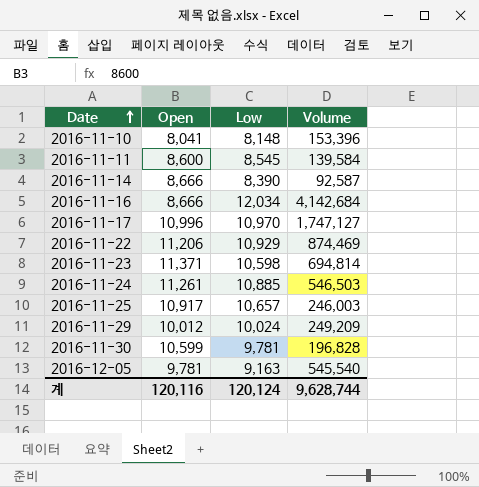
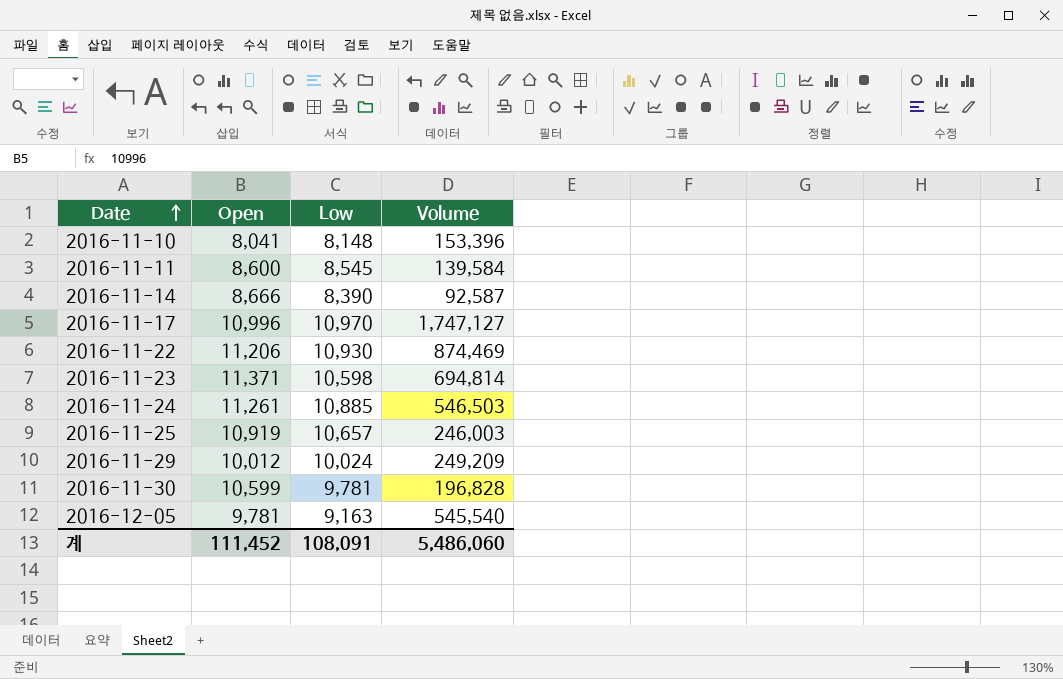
row 2016-11-16: 8,666 | 12,034 | 4,142,684 -> none
2016-11-22 | Low: 10,929 -> 10,930
2016-11-25 | Open: 10,917 -> 10,919
계 | Open: 120,116 -> 111,452
계 | Low: 120,124 -> 108,091
계 | Volume: 9,628,744 -> 5,486,060

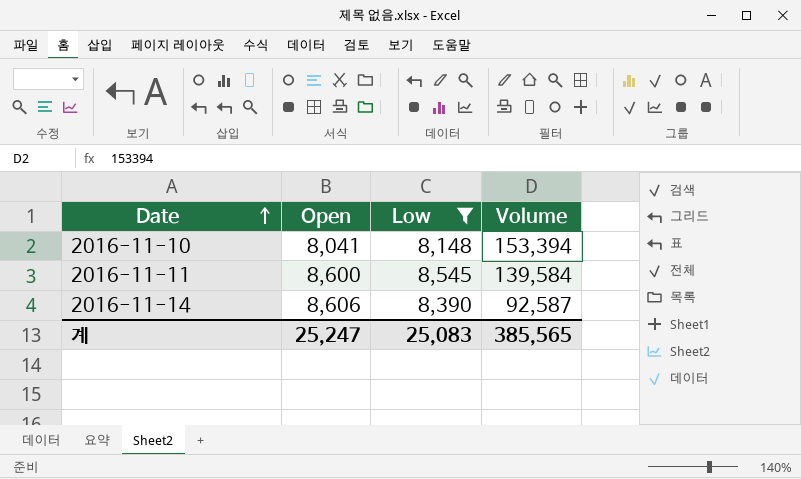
filter: none -> Low <= 8,545
2016-11-10 | Volume: 153,396 -> 153,394
2016-11-14 | Open: 8,666 -> 8,606
계 | Open: 111,452 -> 25,247
계 | Low: 108,091 -> 25,083
계 | Volume: 5,486,060 -> 385,565

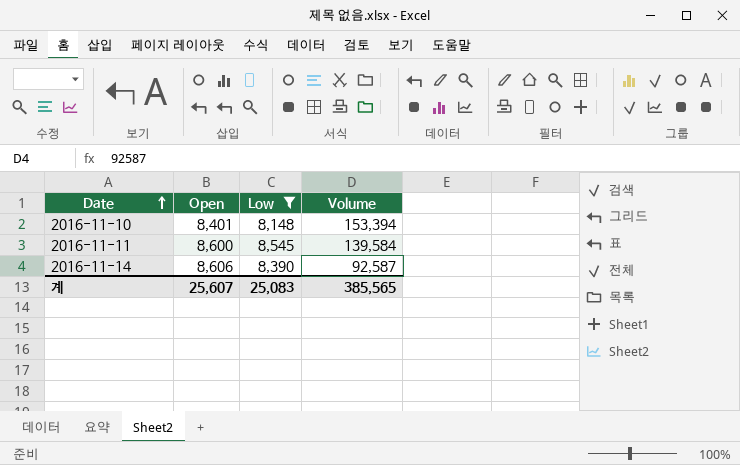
2016-11-10 | Open: 8,041 -> 8,401
계 | Open: 25,247 -> 25,607

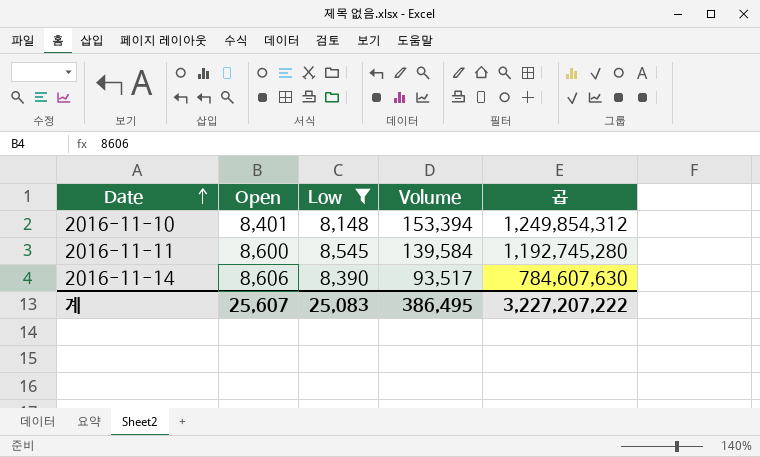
column 곱 | formula: none -> [Low] * [Volume]
2016-11-14 | Volume: 92,587 -> 93,517
계 | Volume: 385,565 -> 386,495

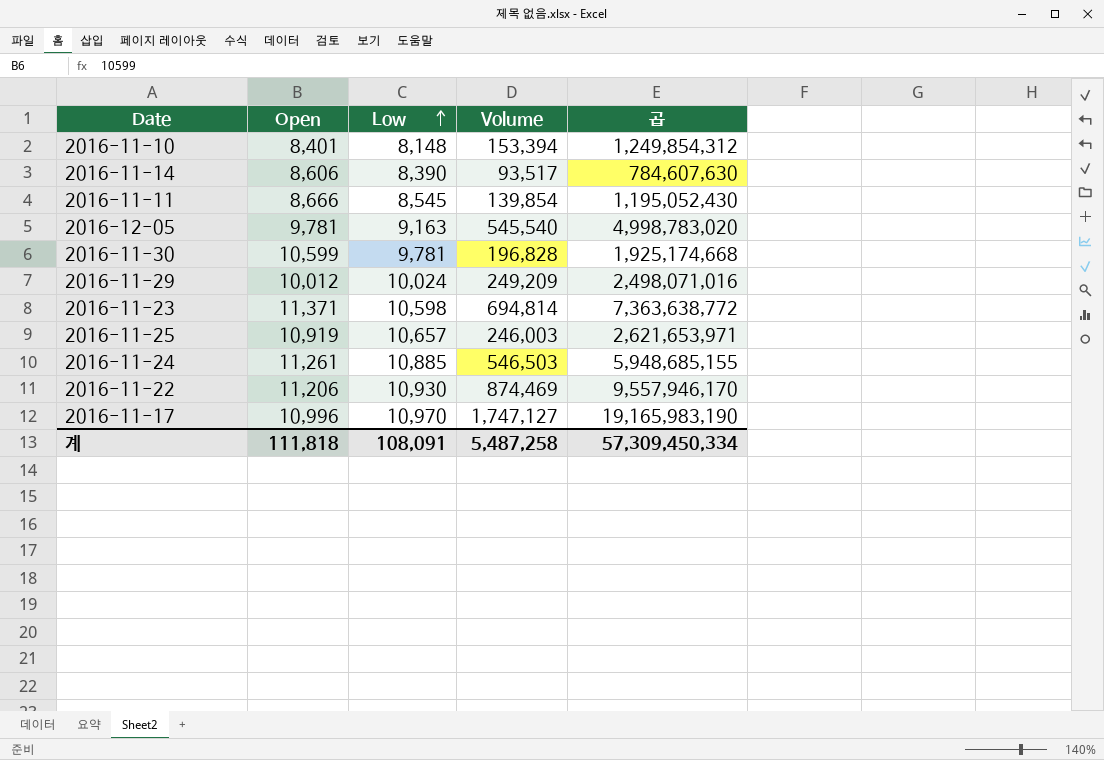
filter: Low <= 8,545 -> none
row order: Date ascending -> Low ascending
2016-11-11 | Open: 8,600 -> 8,666
2016-11-11 | Volume: 139,584 -> 139,854
2016-11-11 | 곱: 1,192,745,280 -> 1,195,052,430
계 | Open: 25,607 -> 111,818
계 | Low: 25,083 -> 108,091
계 | Volume: 386,495 -> 5,487,258
계 | 곱: 3,227,207,222 -> 57,309,450,334

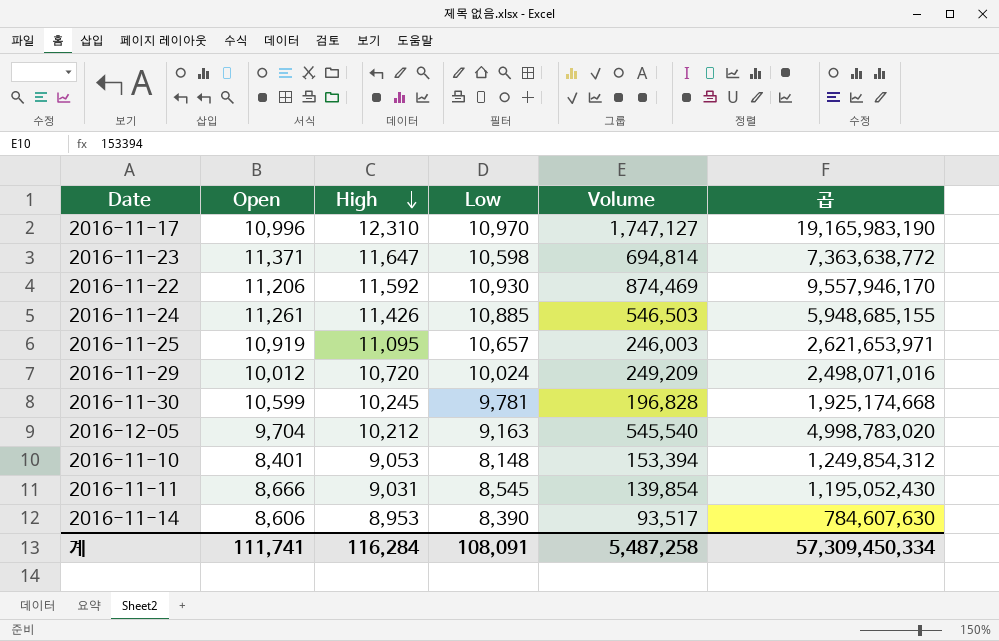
row order: Low ascending -> High descending
column High | position: none -> 3
2016-12-05 | Open: 9,781 -> 9,704
계 | Open: 111,818 -> 111,741

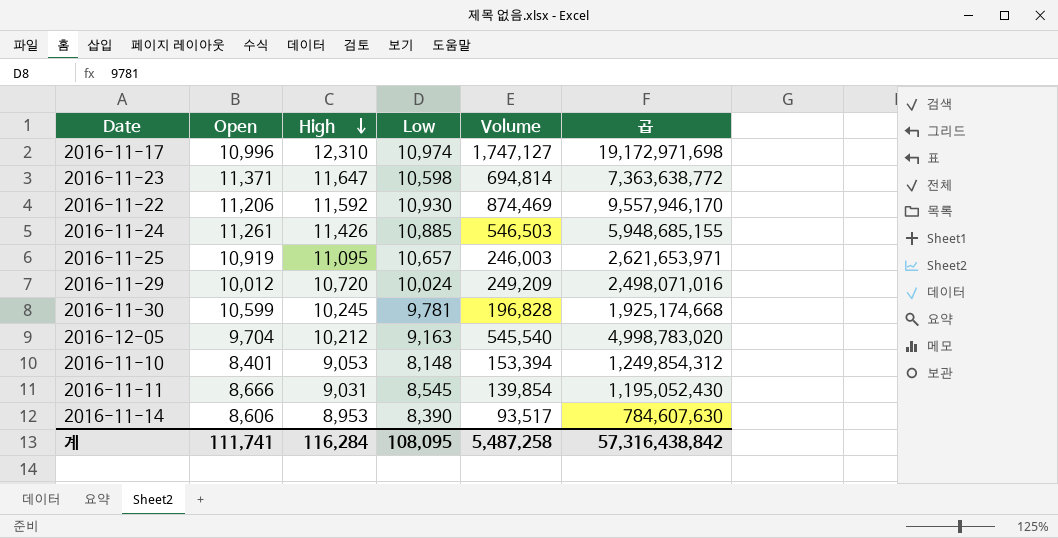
2016-11-17 | Low: 10,970 -> 10,974
2016-11-17 | 곱: 19,165,983,190 -> 19,172,971,698
계 | Low: 108,091 -> 108,095
계 | 곱: 57,309,450,334 -> 57,316,438,842

